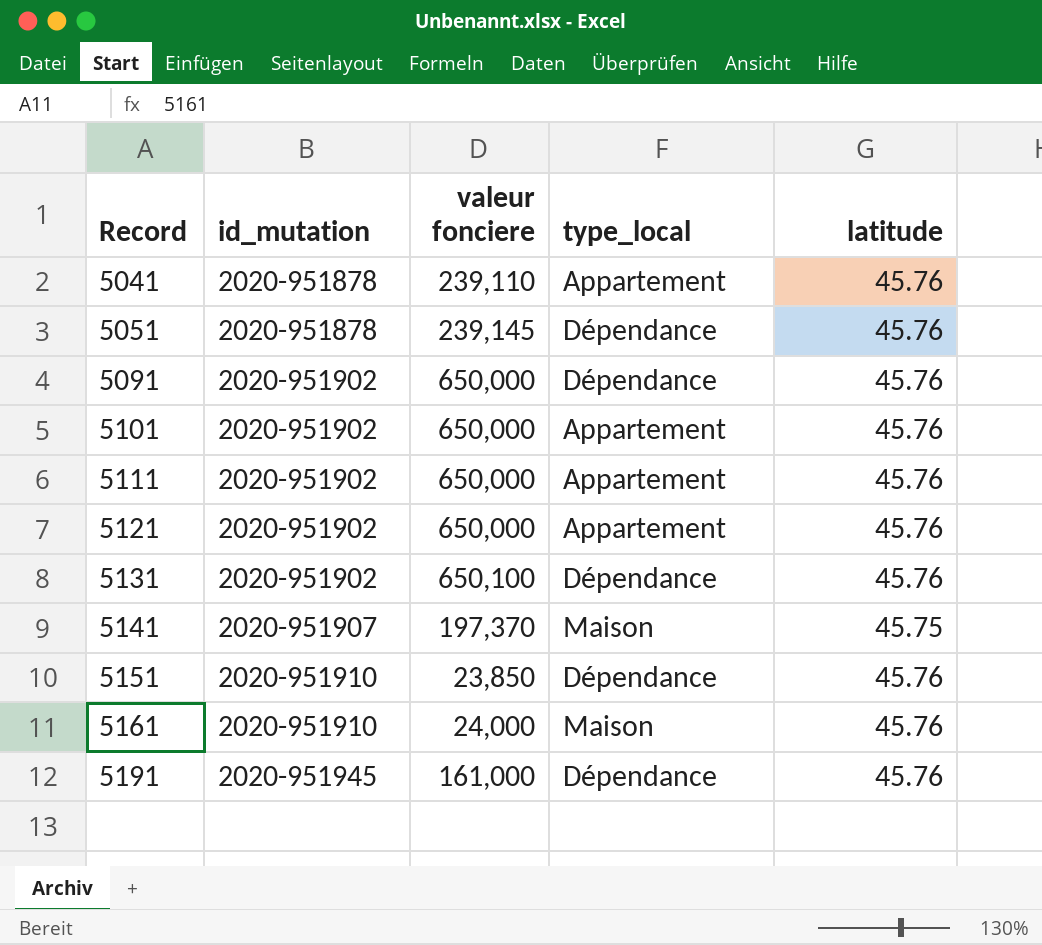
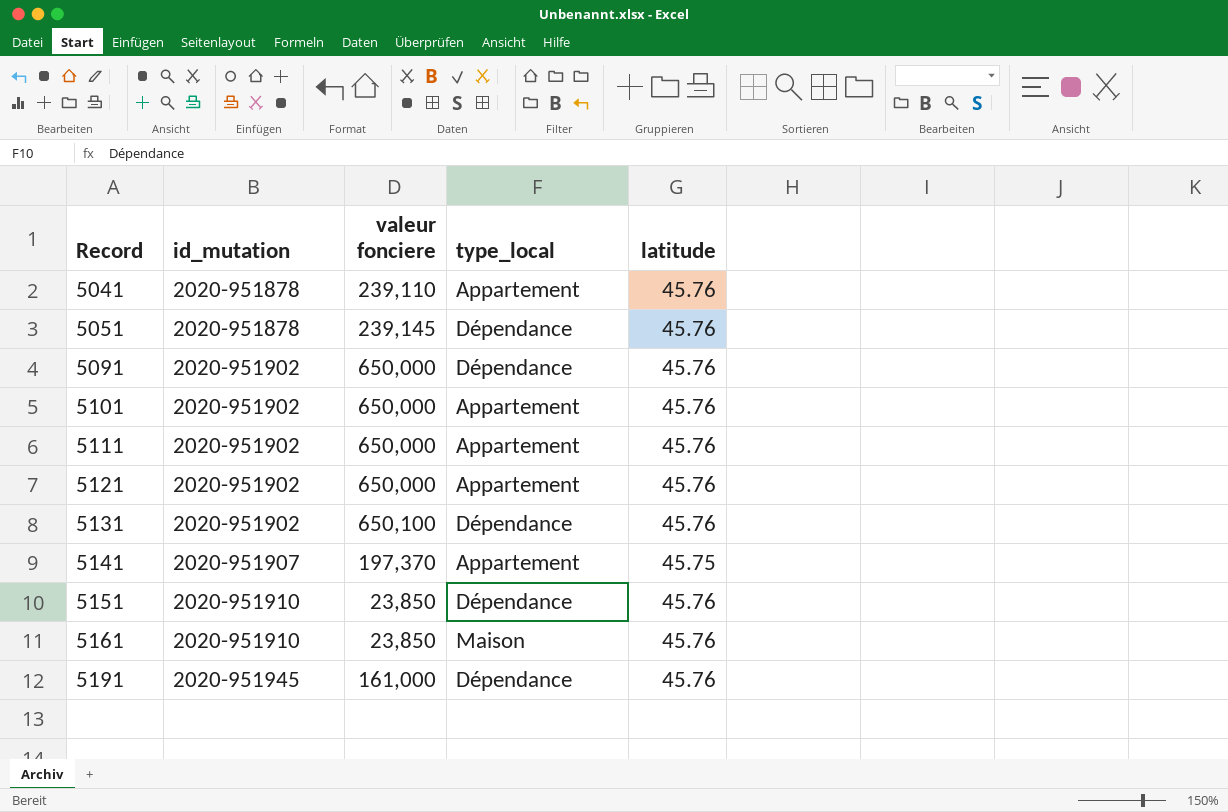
5141 | type_local: Maison -> Appartement
5161 | valeur fonciere: 24,000 -> 23,850

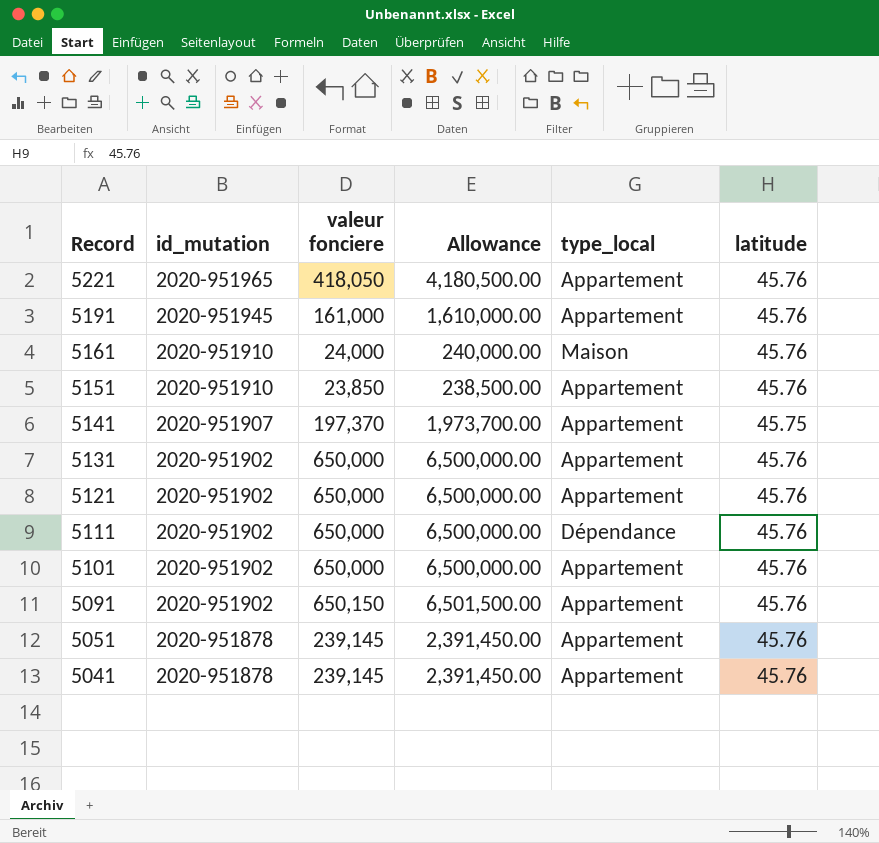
row order: Record ascending -> Record descending
column Allowance | formula: none -> [valeur fonciere] * 10
row 5221: none -> 2020-951965 | 418,050 | 4,180,500.00 | Appartement | 45.76
5191 | type_local: Dépendance -> Appartement
5161 | valeur fonciere: 23,850 -> 24,000
5151 | type_local: Dépendance -> Appartement
5131 | valeur fonciere: 650,100 -> 650,000
5131 | type_local: Dépendance -> Appartement
5111 | type_local: Appartement -> Dépendance
5091 | valeur fonciere: 650,000 -> 650,150
5091 | type_local: Dépendance -> Appartement
5051 | type_local: Dépendance -> Appartement
5041 | valeur fonciere: 239,110 -> 239,145

